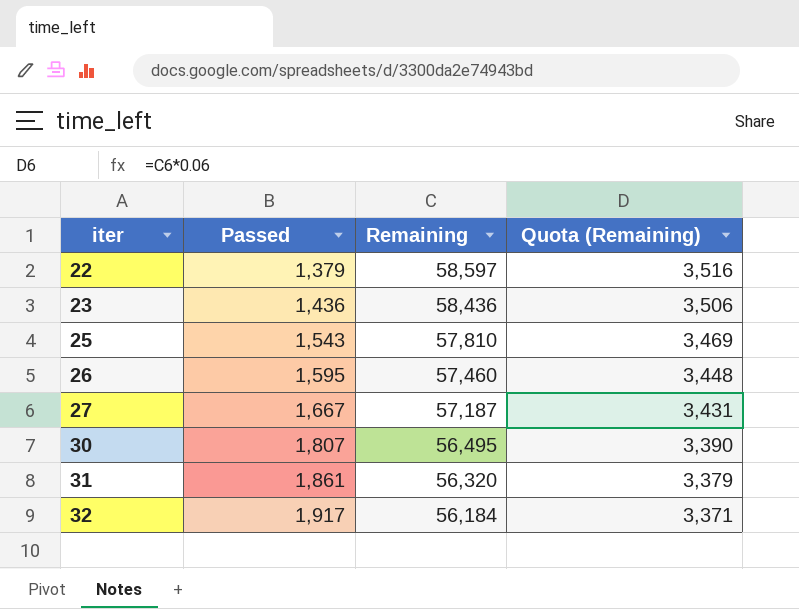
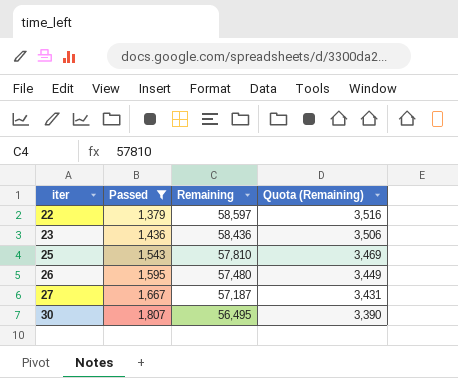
filter: none -> Passed <= 1,807
26 | Remaining: 57,460 -> 57,480
26 | Quota (Remaining): 3,448 -> 3,449

